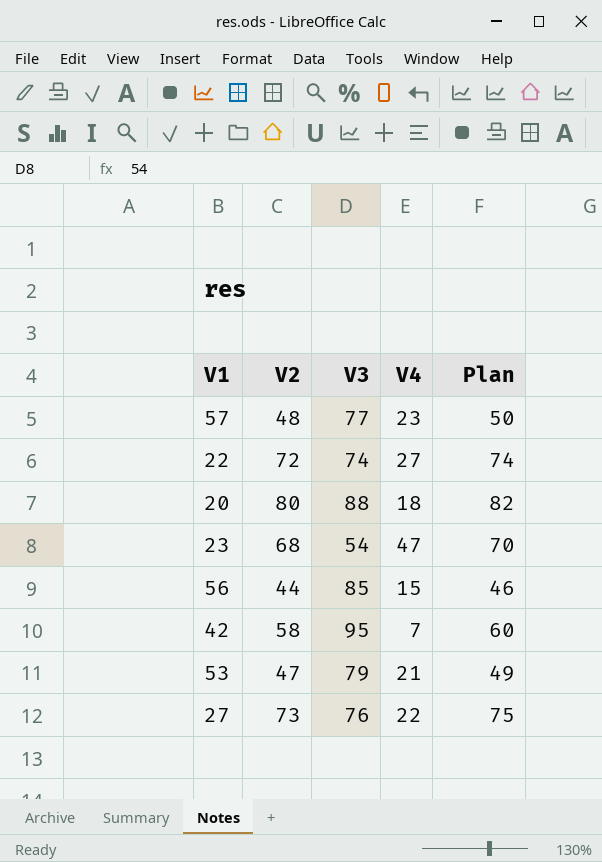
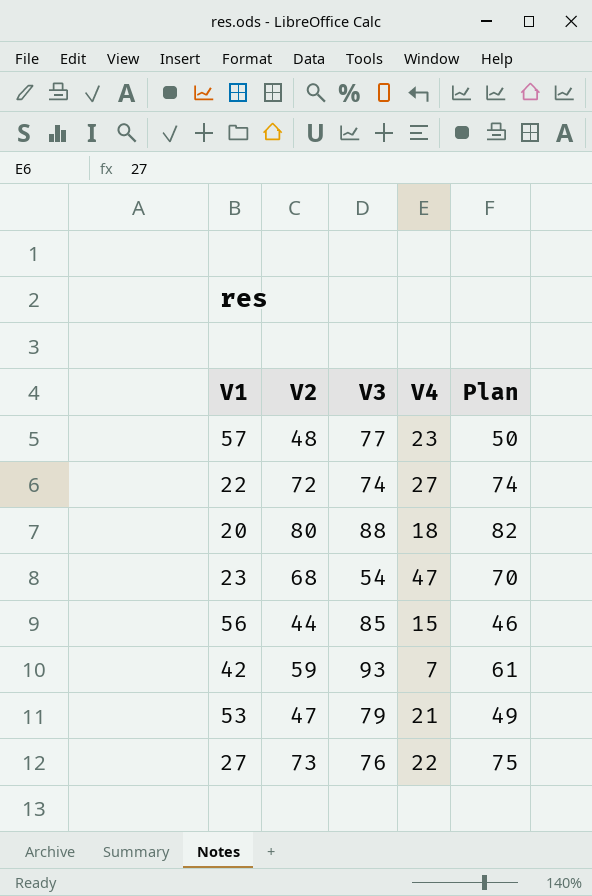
42 | V2: 58 -> 59
42 | V3: 95 -> 93
42 | Plan: 60 -> 61

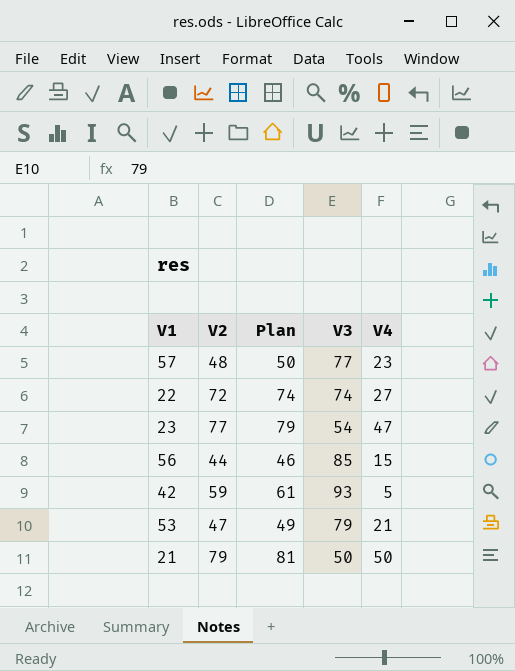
column Plan | position: 5 -> 3
row 20: 80 | 88 | 18 | 82 -> none
row 27: 73 | 76 | 22 | 75 -> none
23 | V2: 68 -> 77
23 | Plan: 70 -> 79
42 | V4: 7 -> 5
row 21: none -> 79 | 81 | 50 | 50

